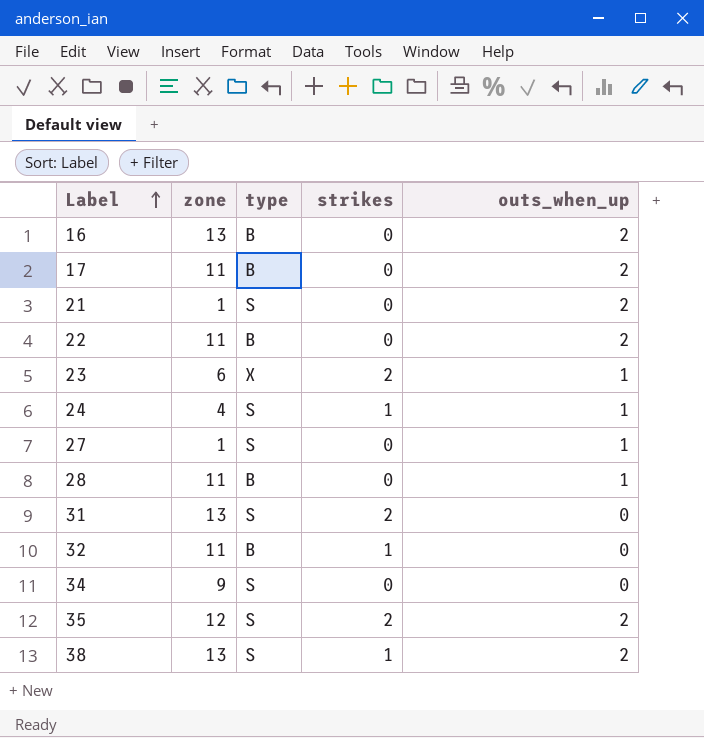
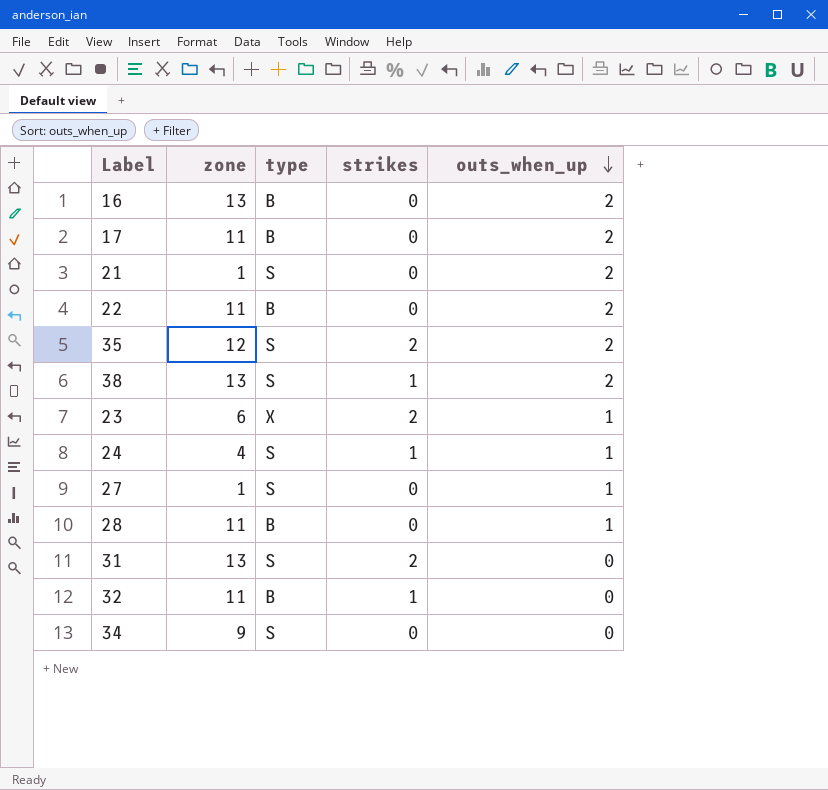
row order: Label ascending -> outs_when_up descending

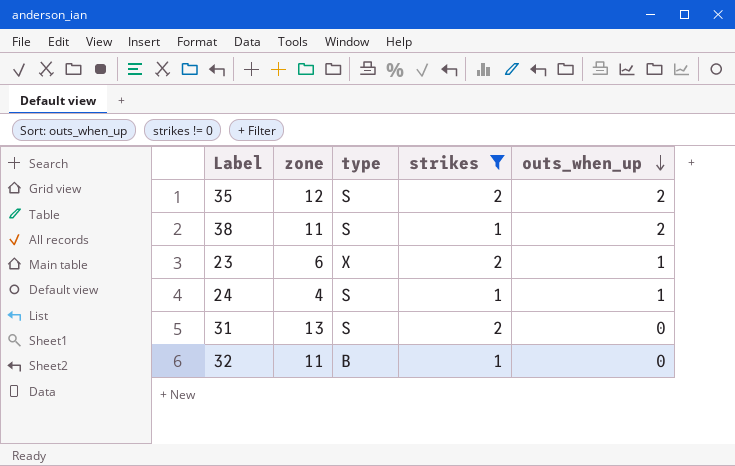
filter: none -> strikes != 0
38 | zone: 13 -> 11

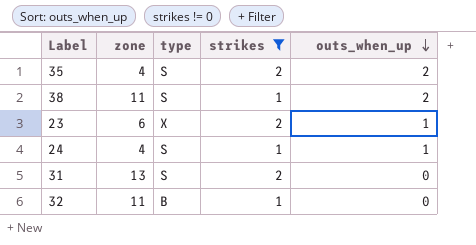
35 | zone: 12 -> 4

